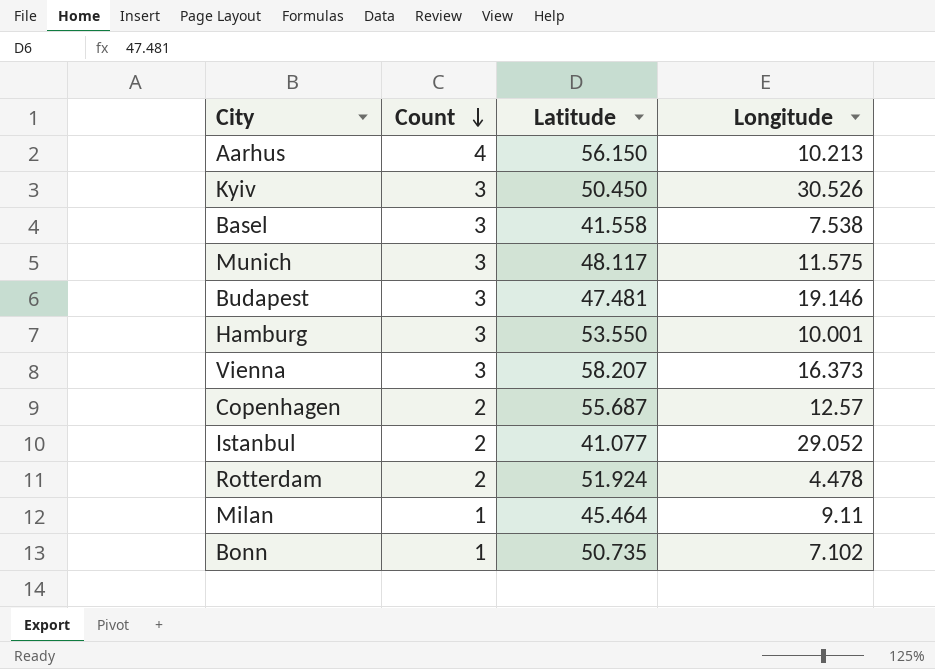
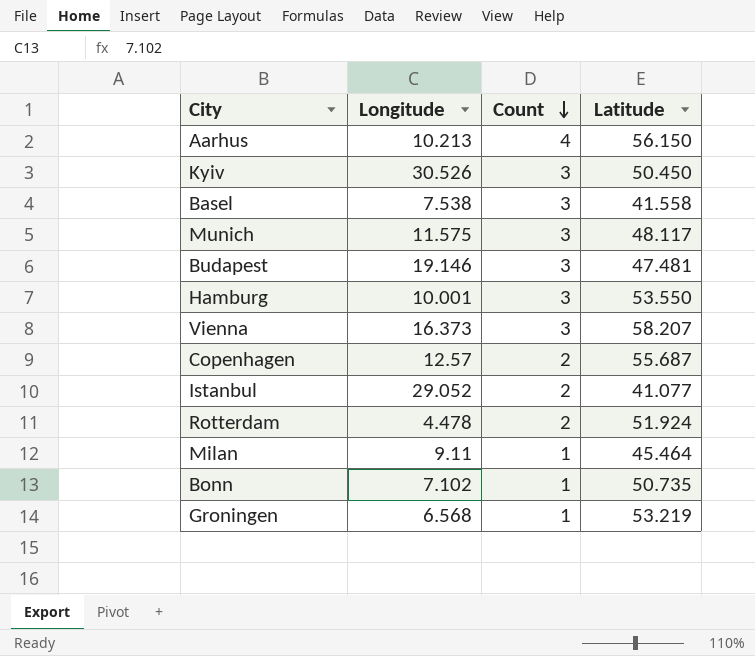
column Longitude | position: 4 -> 2
row Groningen: none -> 6.568 | 1 | 53.219

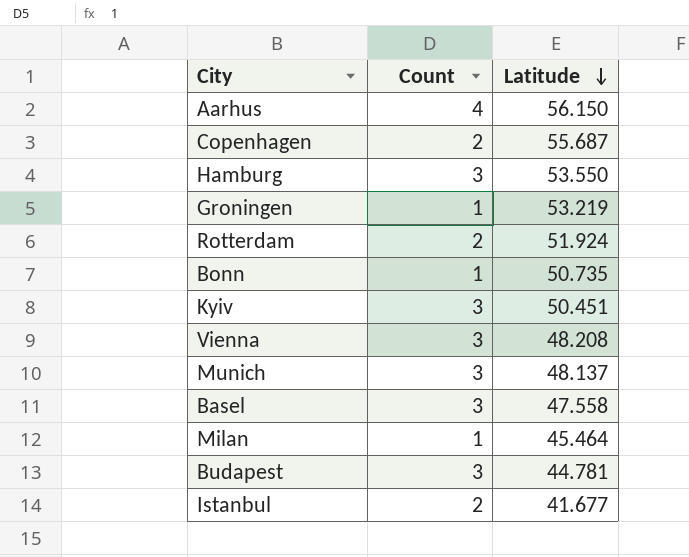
row order: Count descending -> Latitude descending
column Longitude | position: 2 -> none
Kyiv | Latitude: 50.450 -> 50.451
Vienna | Latitude: 58.207 -> 48.208
Munich | Latitude: 48.117 -> 48.137
Basel | Latitude: 41.558 -> 47.558
Budapest | Latitude: 47.481 -> 44.781
Istanbul | Latitude: 41.077 -> 41.677

